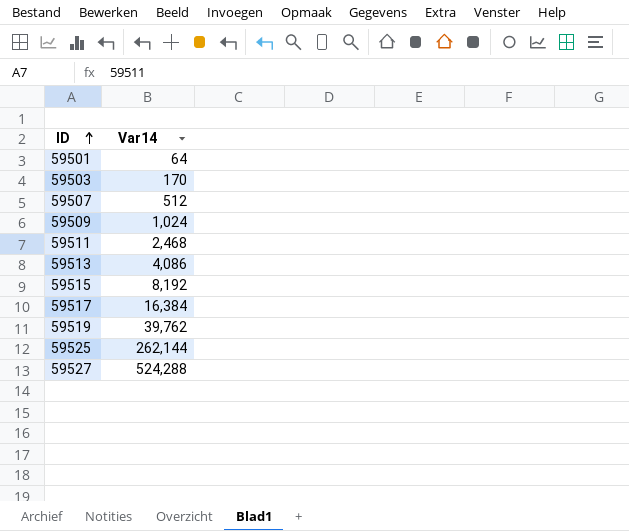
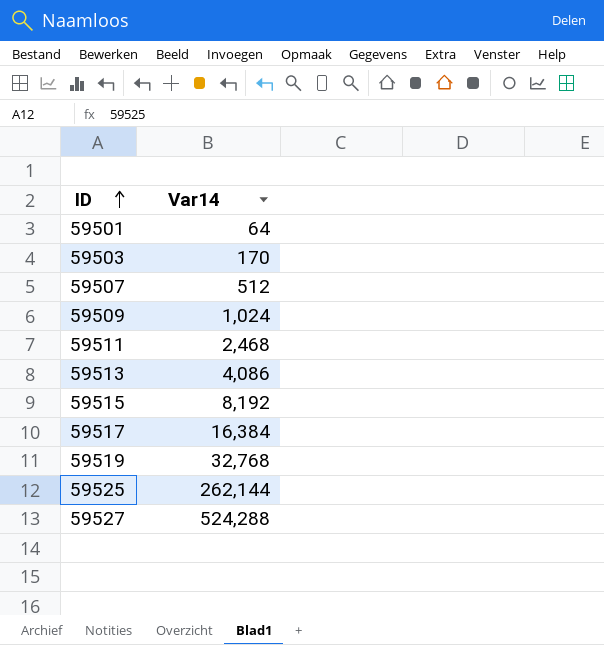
59519 | Var14: 39,762 -> 32,768

